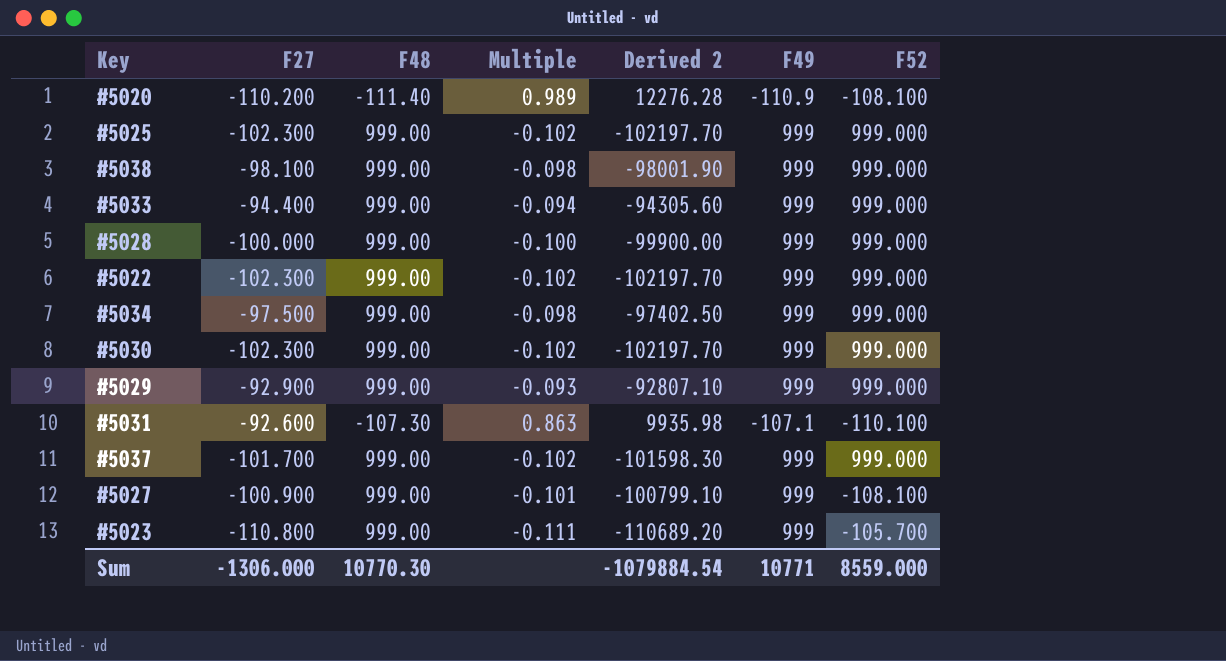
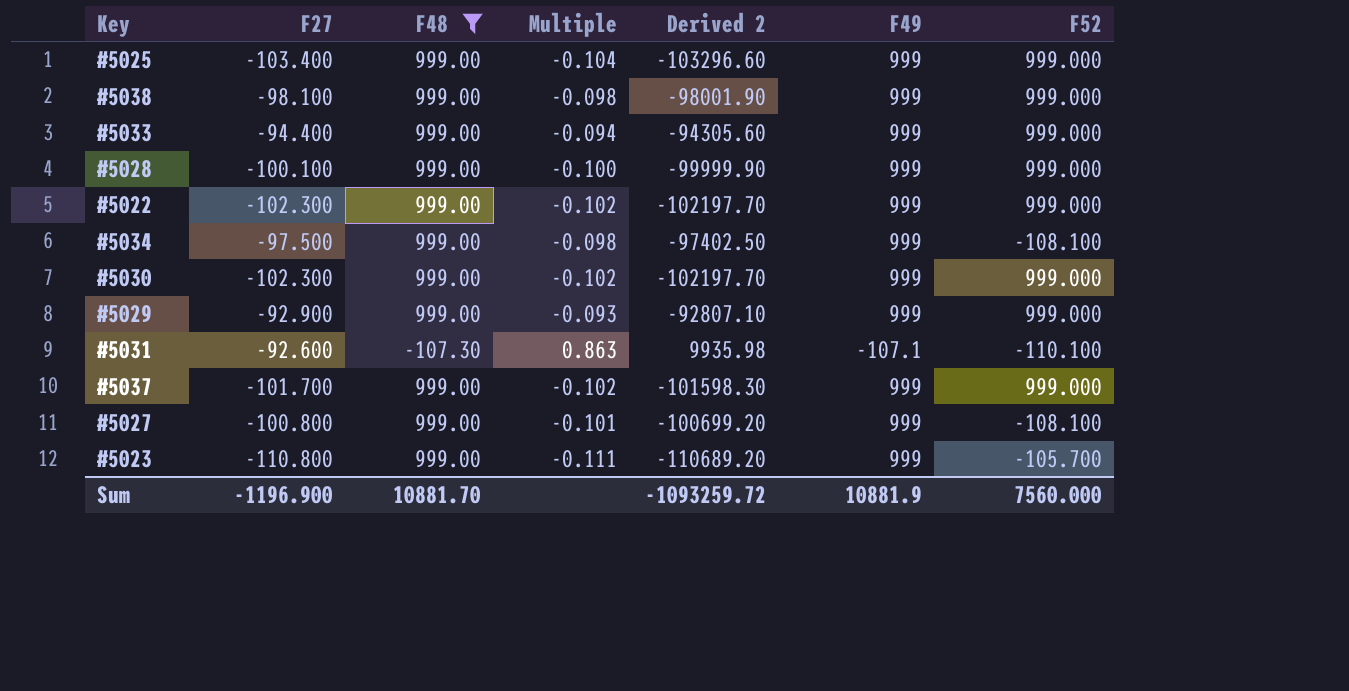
filter: none -> F48 != -111.40
#5025 | F27: -102.300 -> -103.400
#5025 | Multiple: -0.102 -> -0.104
#5025 | Derived 2: -102197.70 -> -103296.60
#5028 | F27: -100.000 -> -100.100
#5028 | Derived 2: -99900.00 -> -99999.90
#5034 | F52: 999.000 -> -108.100
#5027 | F27: -100.900 -> -100.800
#5027 | Derived 2: -100799.10 -> -100699.20
Sum | F27: -1306.000 -> -1196.900
Sum | F48: 10770.30 -> 10881.70
Sum | Derived 2: -1079884.54 -> -1093259.72
Sum | F49: 10771 -> 10881.9
Sum | F52: 8559.000 -> 7560.000

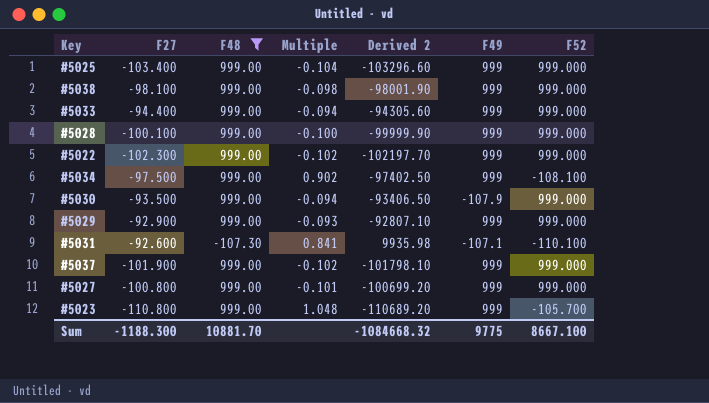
column Multiple | formula: [F27] / [F48] -> [F27] / [F52]
#5030 | F27: -102.300 -> -93.500
#5030 | Derived 2: -102197.70 -> -93406.50
#5030 | F49: 999 -> -107.9
#5037 | F27: -101.700 -> -101.900
#5037 | Derived 2: -101598.30 -> -101798.10
#5027 | F52: -108.100 -> 999.000
Sum | F27: -1196.900 -> -1188.300
Sum | Derived 2: -1093259.72 -> -1084668.32
Sum | F49: 10881.9 -> 9775
Sum | F52: 7560.000 -> 8667.100

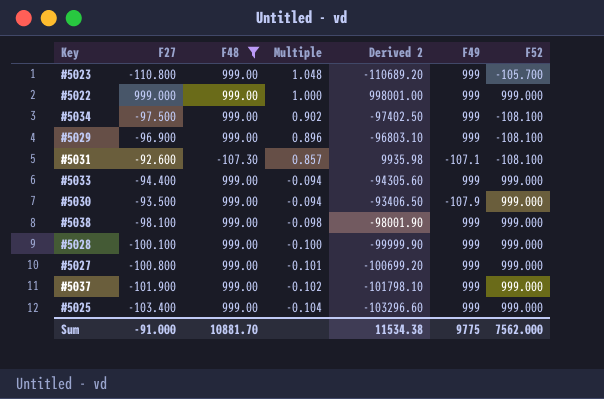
row order: none -> Multiple descending
#5022 | F27: -102.300 -> 999.000
#5022 | Multiple: -0.102 -> 1.000
#5022 | Derived 2: -102197.70 -> 998001.00
#5029 | F27: -92.900 -> -96.900
#5029 | Multiple: -0.093 -> 0.896
#5029 | Derived 2: -92807.10 -> -96803.10
#5029 | F52: 999.000 -> -108.100
#5031 | Multiple: 0.841 -> 0.857
#5031 | F52: -110.100 -> -108.100
Sum | F27: -1188.300 -> -91.000
Sum | Derived 2: -1084668.32 -> 11534.38
Sum | F52: 8667.100 -> 7562.000

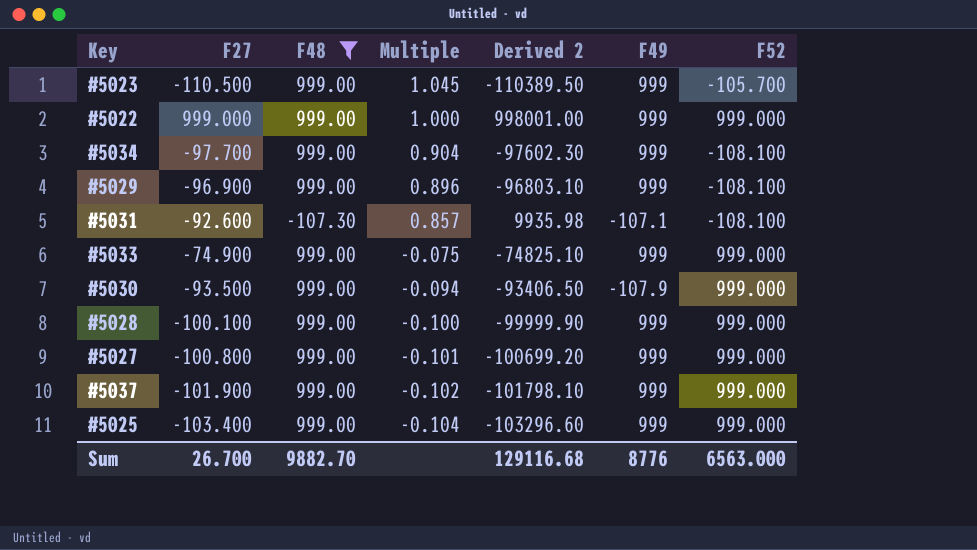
row #5038: -98.100 | 999.00 | -0.098 | -98001.90 | 999 | 999.000 -> none
#5023 | F27: -110.800 -> -110.500
#5023 | Multiple: 1.048 -> 1.045
#5023 | Derived 2: -110689.20 -> -110389.50
#5034 | F27: -97.500 -> -97.700
#5034 | Multiple: 0.902 -> 0.904
#5034 | Derived 2: -97402.50 -> -97602.30
#5033 | F27: -94.400 -> -74.900
#5033 | Multiple: -0.094 -> -0.075
#5033 | Derived 2: -94305.60 -> -74825.10
Sum | F27: -91.000 -> 26.700
Sum | F48: 10881.70 -> 9882.70
Sum | Derived 2: 11534.38 -> 129116.68
Sum | F49: 9775 -> 8776
Sum | F52: 7562.000 -> 6563.000

